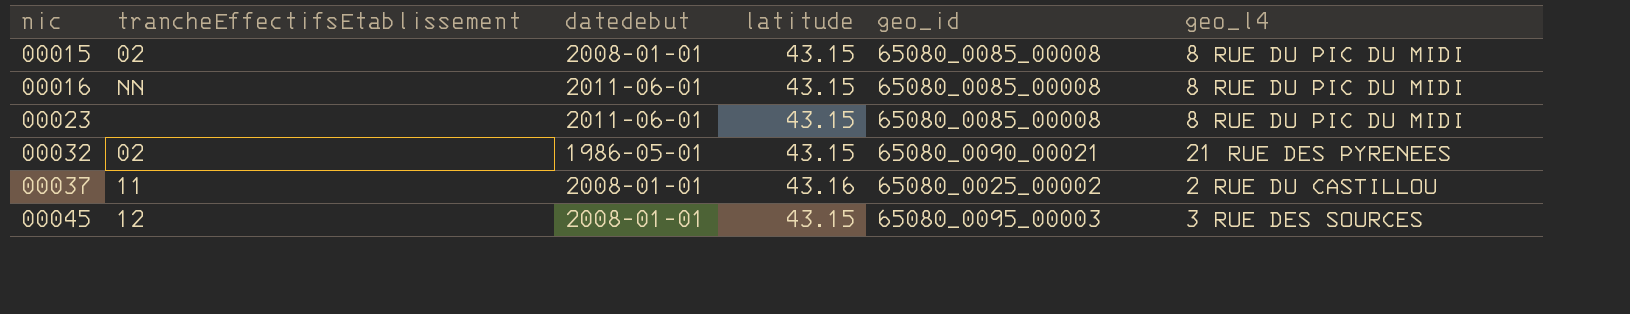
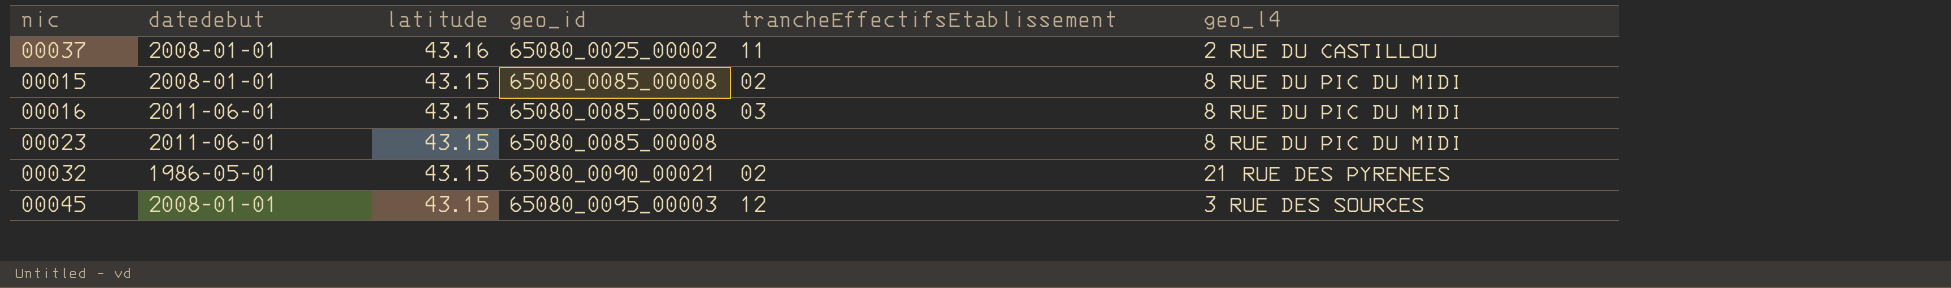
row order: nic ascending -> latitude descending
column trancheEffectifsEtablissement | position: 2 -> 5
00016 | trancheEffectifsEtablissement: NN -> 03

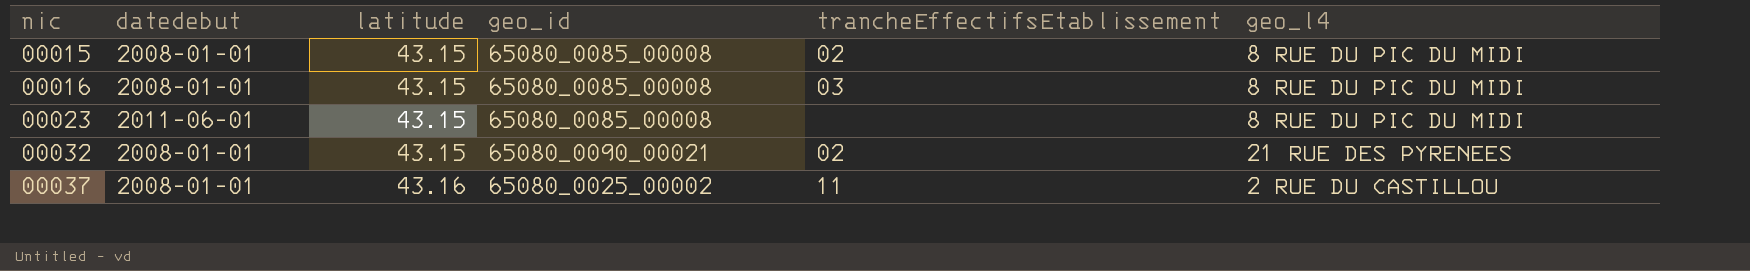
row order: latitude descending -> nic ascending
row 00045: 2008-01-01 | 43.15 | 65080_0095_00003 | 12 | 3 RUE DES SOURCES -> none
00016 | datedebut: 2011-06-01 -> 2008-01-01
00032 | datedebut: 1986-05-01 -> 2008-01-01

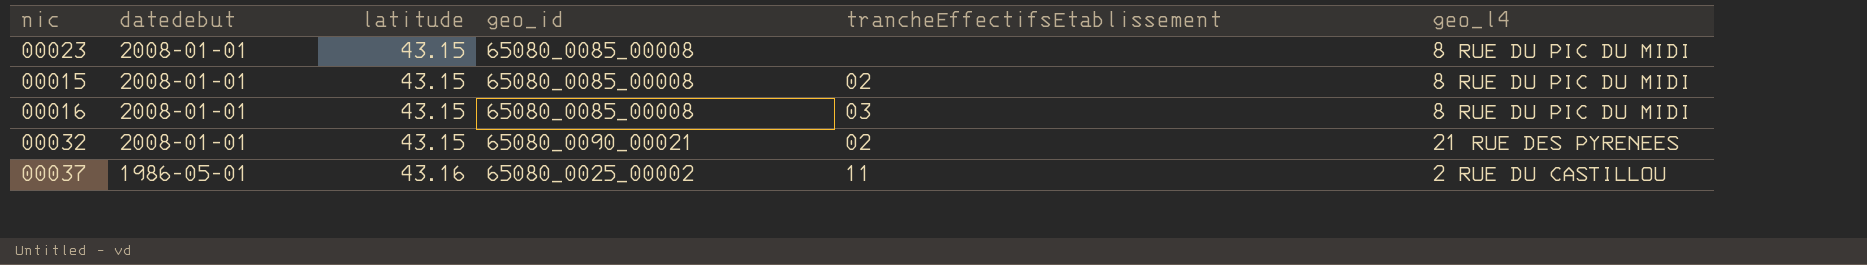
row order: nic ascending -> datedebut descending
00023 | datedebut: 2011-06-01 -> 2008-01-01
00037 | datedebut: 2008-01-01 -> 1986-05-01

